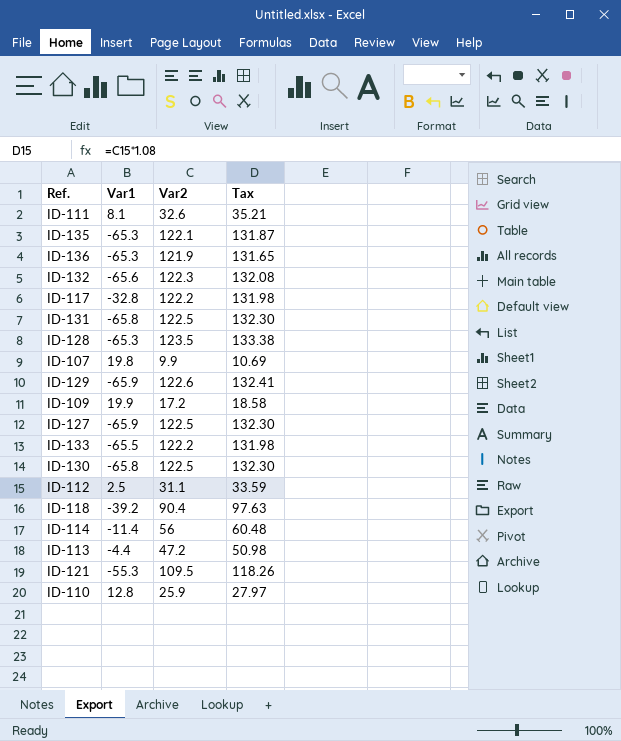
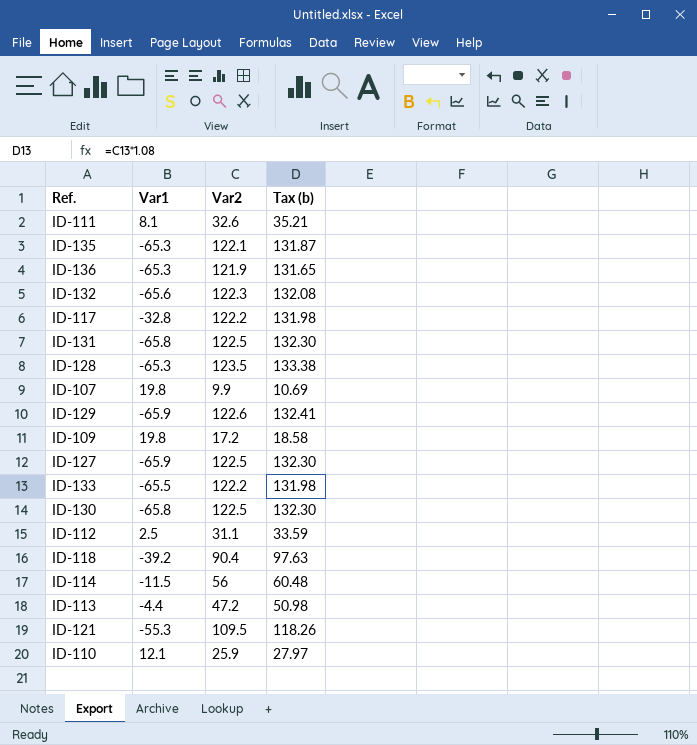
column name: Tax -> Tax (b)
ID-109 | Var1: 19.9 -> 19.8
ID-114 | Var1: -11.4 -> -11.5
ID-110 | Var1: 12.8 -> 12.1

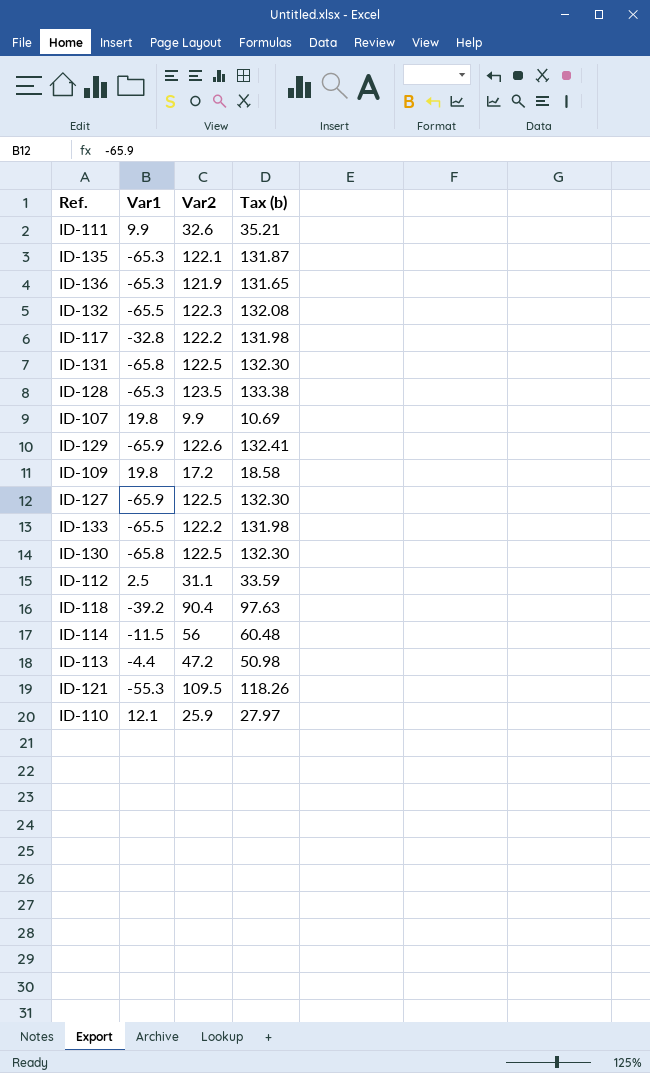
ID-111 | Var1: 8.1 -> 9.9
ID-132 | Var1: -65.6 -> -65.5

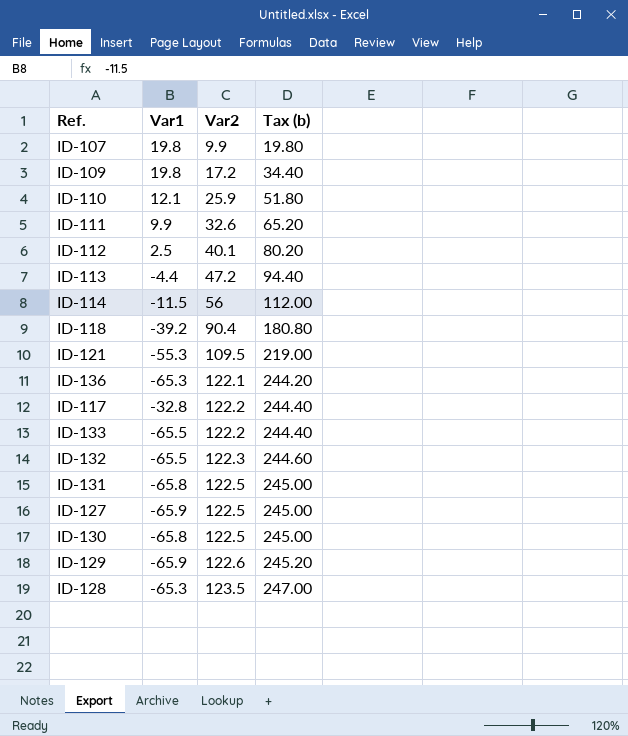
row order: none -> Var2 ascending
column Tax (b) | formula: [Var2] * 1.08 -> [Var2] * 2
row ID-135: -65.3 | 122.1 | 131.87 -> none
ID-112 | Var2: 31.1 -> 40.1
ID-136 | Var2: 121.9 -> 122.1

